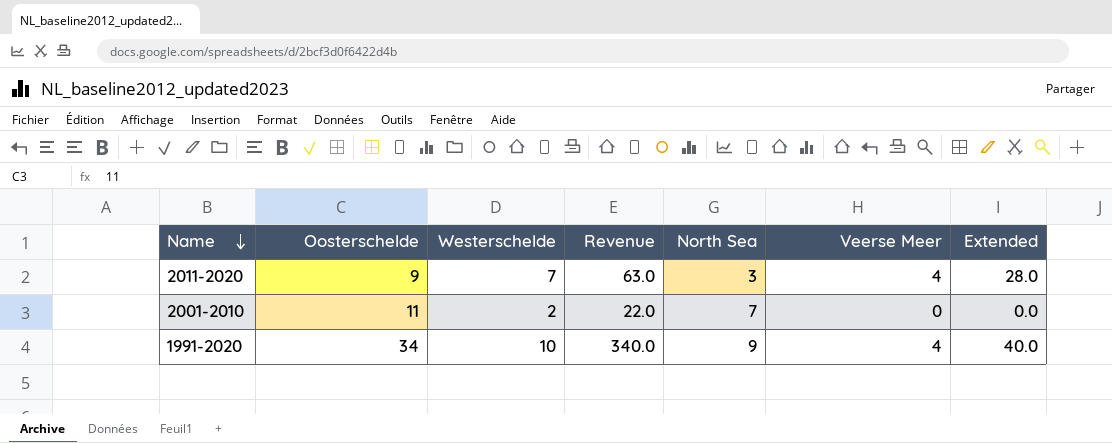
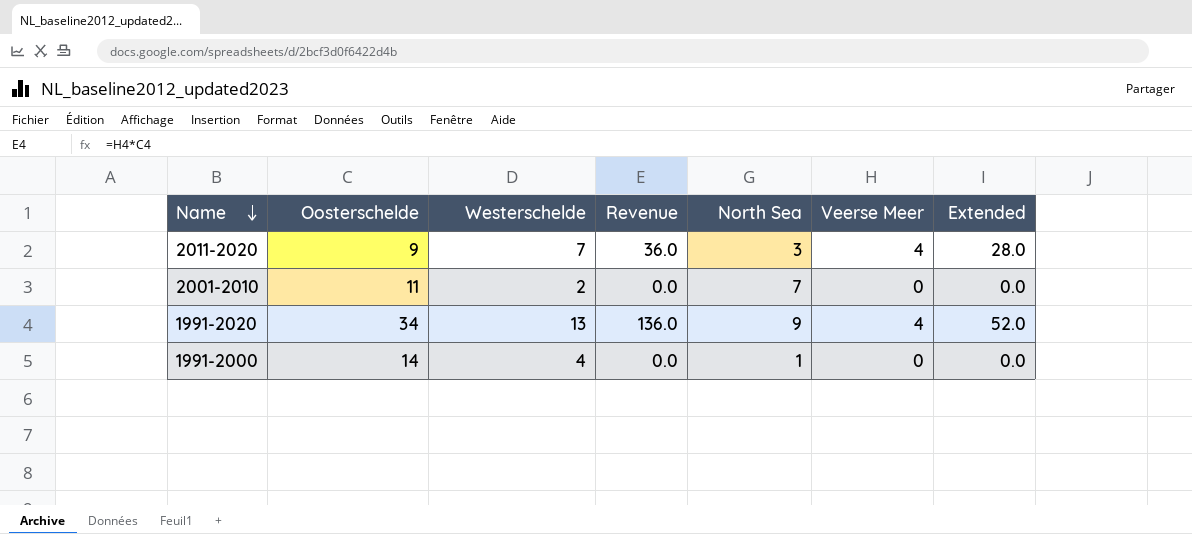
column Revenue | formula: [Oosterschelde] * [Westerschelde] -> [Oosterschelde] * [Veerse Meer]
1991-2020 | Westerschelde: 10 -> 13
1991-2020 | Extended: 40.0 -> 52.0
row 1991-2000: none -> 14 | 4 | 0.0 | 1 | 0 | 0.0

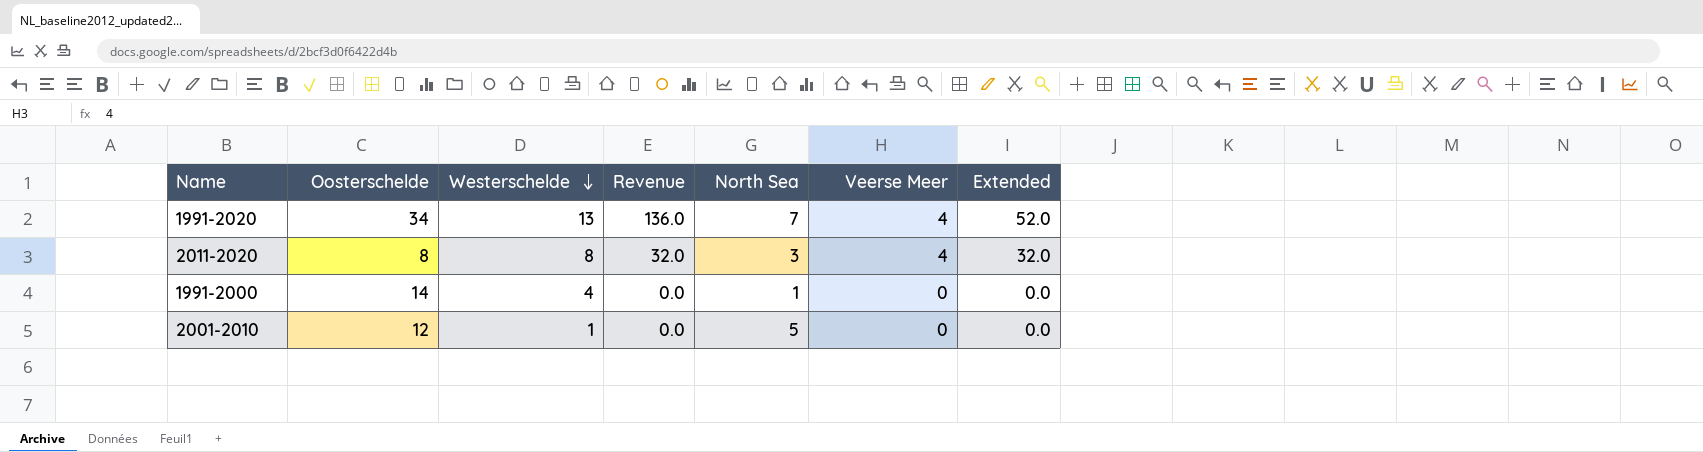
row order: Name descending -> Westerschelde descending
1991-2020 | North Sea: 9 -> 7
2011-2020 | Oosterschelde: 9 -> 8
2011-2020 | Westerschelde: 7 -> 8
2011-2020 | Revenue: 36.0 -> 32.0
2011-2020 | Extended: 28.0 -> 32.0
2001-2010 | Oosterschelde: 11 -> 12
2001-2010 | Westerschelde: 2 -> 1
2001-2010 | North Sea: 7 -> 5

